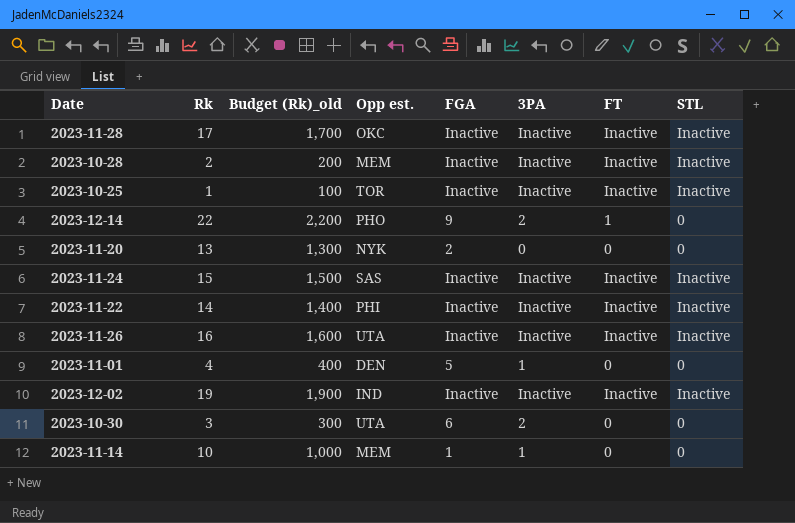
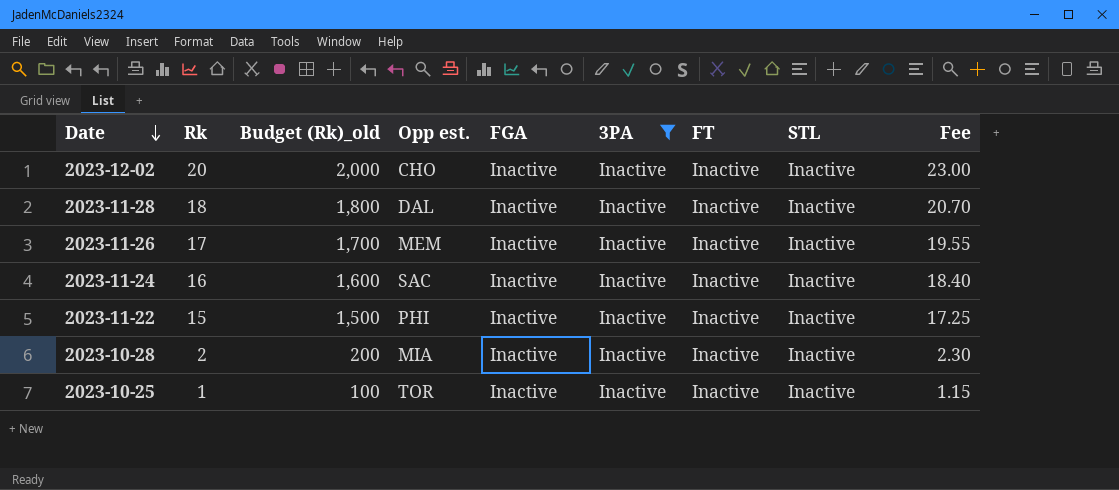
filter: none -> 3PA = Inactive
row order: none -> Date descending
column Fee | formula: none -> [Rk] * 1.15
2023-12-02 | Rk: 19 -> 20
2023-12-02 | Budget (Rk)_old: 1,900 -> 2,000
2023-12-02 | Opp est.: IND -> CHO
2023-11-28 | Rk: 17 -> 18
2023-11-28 | Budget (Rk)_old: 1,700 -> 1,800
2023-11-28 | Opp est.: OKC -> DAL
2023-11-26 | Rk: 16 -> 17
2023-11-26 | Budget (Rk)_old: 1,600 -> 1,700
2023-11-26 | Opp est.: UTA -> MEM
2023-11-24 | Rk: 15 -> 16
2023-11-24 | Budget (Rk)_old: 1,500 -> 1,600
2023-11-24 | Opp est.: SAS -> SAC
2023-11-22 | Rk: 14 -> 15
2023-11-22 | Budget (Rk)_old: 1,400 -> 1,500
2023-10-28 | Opp est.: MEM -> MIA

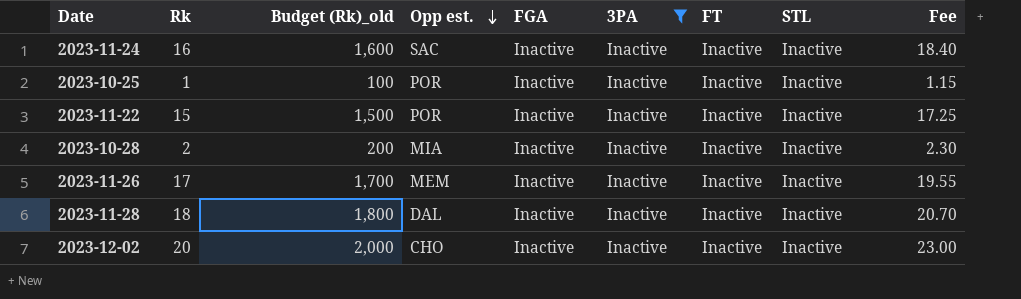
row order: Date descending -> Opp est. descending
2023-10-25 | Opp est.: TOR -> POR
2023-11-22 | Opp est.: PHI -> POR

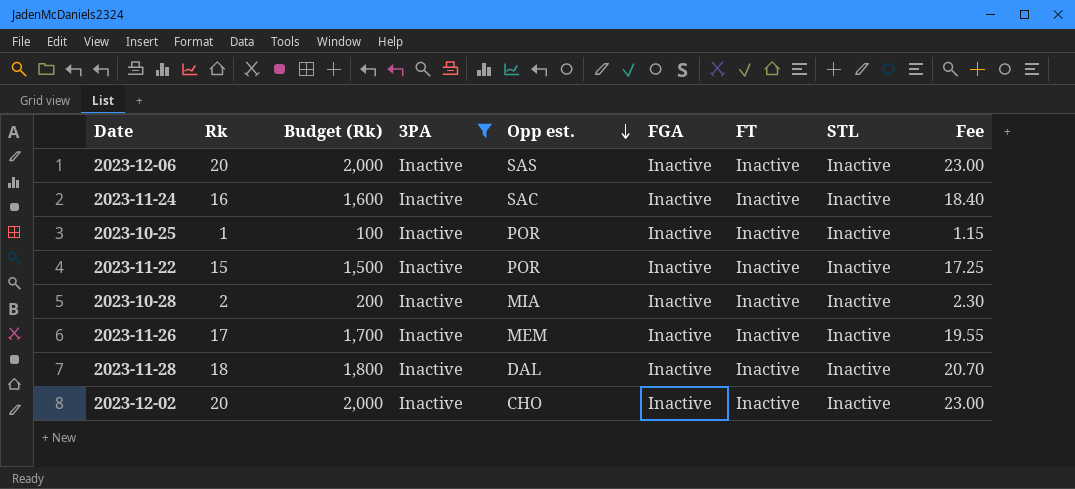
column name: Budget (Rk)_old -> Budget (Rk)
column 3PA | position: 6 -> 4
row 2023-12-06: none -> 20 | 2,000 | Inactive | SAS | Inactive | Inactive | Inactive | 23.00

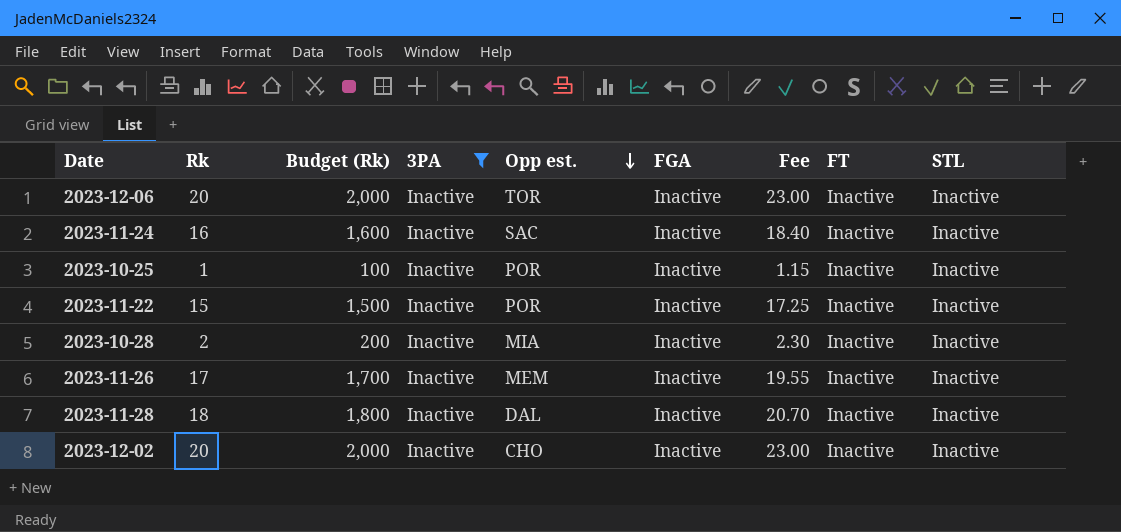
column Fee | position: 9 -> 7
2023-12-06 | Opp est.: SAS -> TOR

